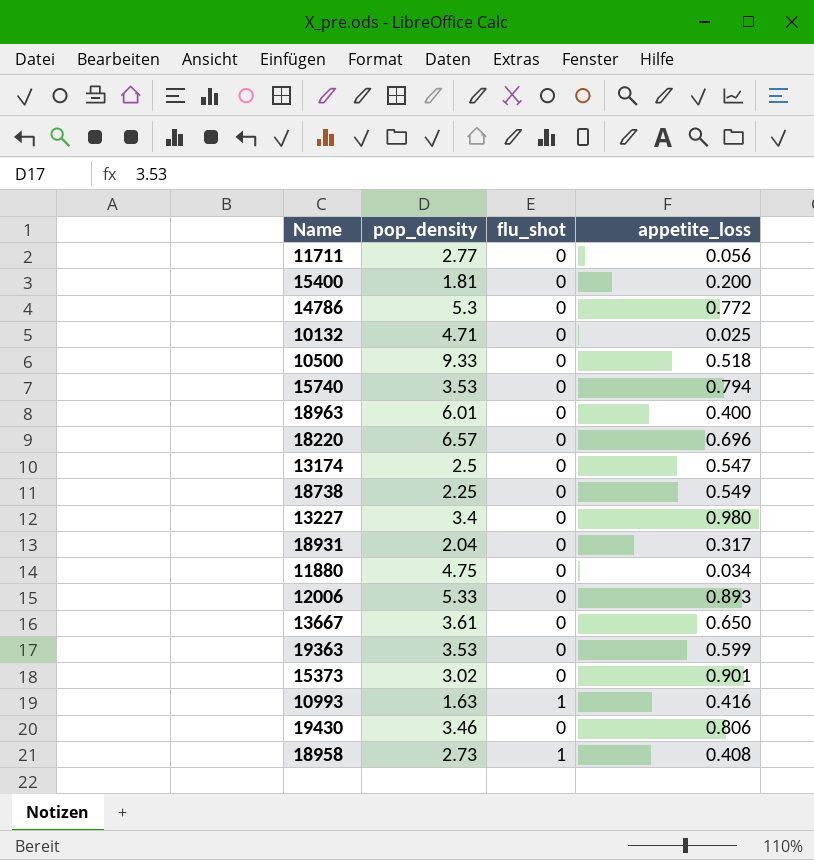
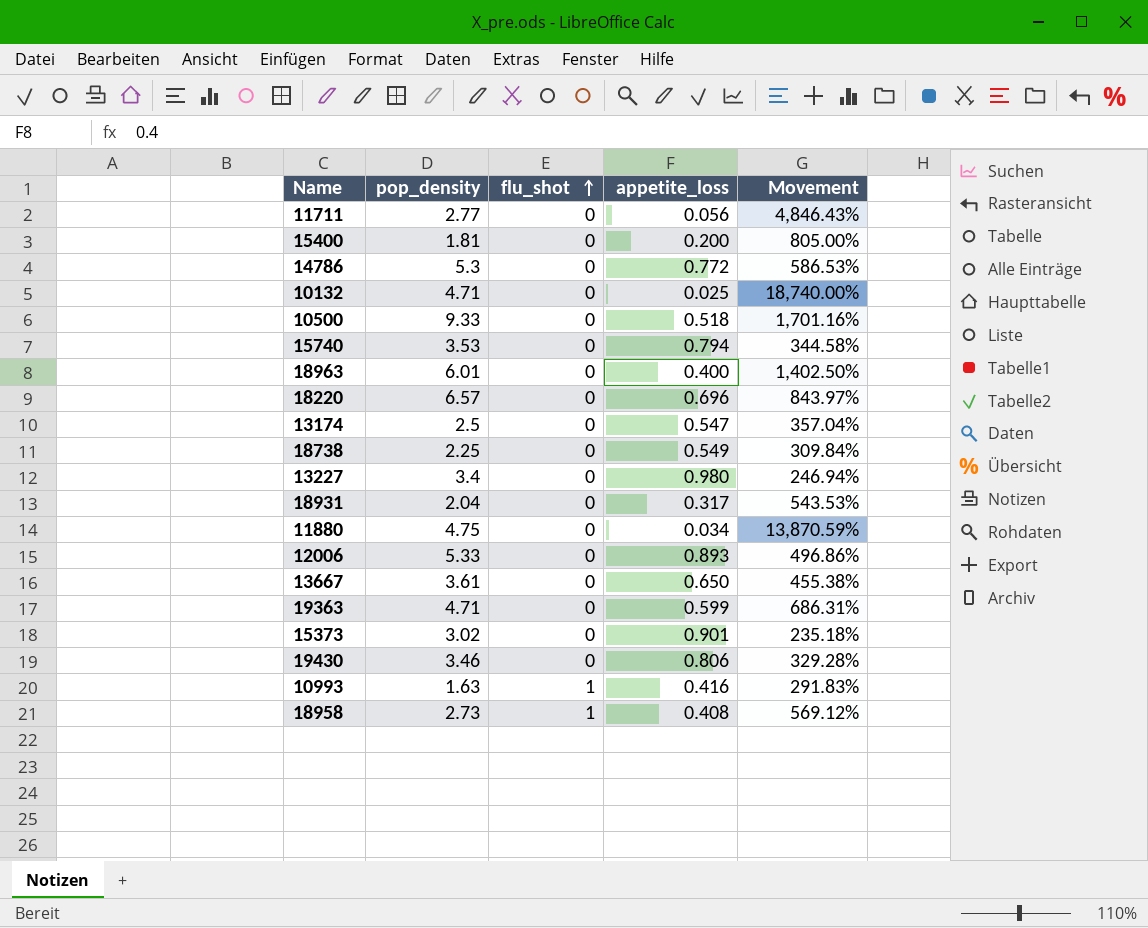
row order: none -> flu_shot ascending
column Movement | formula: none -> ([pop_density] - [appetite_loss]) / [appetite_loss]
19363 | pop_density: 3.53 -> 4.71

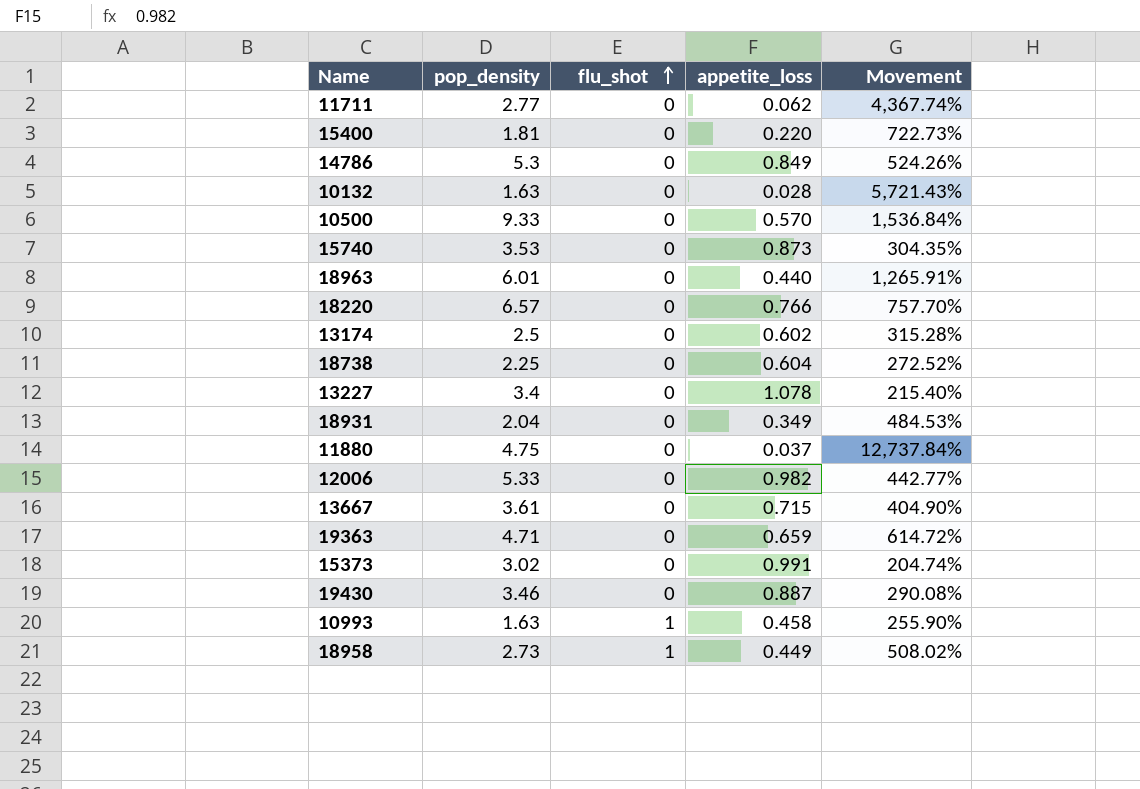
11711 | appetite_loss: 0.056 -> 0.062
11711 | Movement: 4,846.43% -> 4,367.74%
15400 | appetite_loss: 0.200 -> 0.220
15400 | Movement: 805.00% -> 722.73%
14786 | appetite_loss: 0.772 -> 0.849
14786 | Movement: 586.53% -> 524.26%
10132 | pop_density: 4.71 -> 1.63
10132 | appetite_loss: 0.025 -> 0.028
10132 | Movement: 18,740.00% -> 5,721.43%
10500 | appetite_loss: 0.518 -> 0.570
10500 | Movement: 1,701.16% -> 1,536.84%
15740 | appetite_loss: 0.794 -> 0.873
15740 | Movement: 344.58% -> 304.35%
18963 | appetite_loss: 0.400 -> 0.440
18963 | Movement: 1,402.50% -> 1,265.91%
18220 | appetite_loss: 0.696 -> 0.766
18220 | Movement: 843.97% -> 757.70%
13174 | appetite_loss: 0.547 -> 0.602
13174 | Movement: 357.04% -> 315.28%
18738 | appetite_loss: 0.549 -> 0.604
18738 | Movement: 309.84% -> 272.52%
13227 | appetite_loss: 0.980 -> 1.078
13227 | Movement: 246.94% -> 215.40%
18931 | appetite_loss: 0.317 -> 0.349
18931 | Movement: 543.53% -> 484.53%
11880 | appetite_loss: 0.034 -> 0.037
11880 | Movement: 13,870.59% -> 12,737.84%
12006 | appetite_loss: 0.893 -> 0.982
12006 | Movement: 496.86% -> 442.77%
13667 | appetite_loss: 0.650 -> 0.715
13667 | Movement: 455.38% -> 404.90%
19363 | appetite_loss: 0.599 -> 0.659
19363 | Movement: 686.31% -> 614.72%
15373 | appetite_loss: 0.901 -> 0.991
15373 | Movement: 235.18% -> 204.74%
19430 | appetite_loss: 0.806 -> 0.887
19430 | Movement: 329.28% -> 290.08%
10993 | appetite_loss: 0.416 -> 0.458
10993 | Movement: 291.83% -> 255.90%
18958 | appetite_loss: 0.408 -> 0.449
18958 | Movement: 569.12% -> 508.02%

